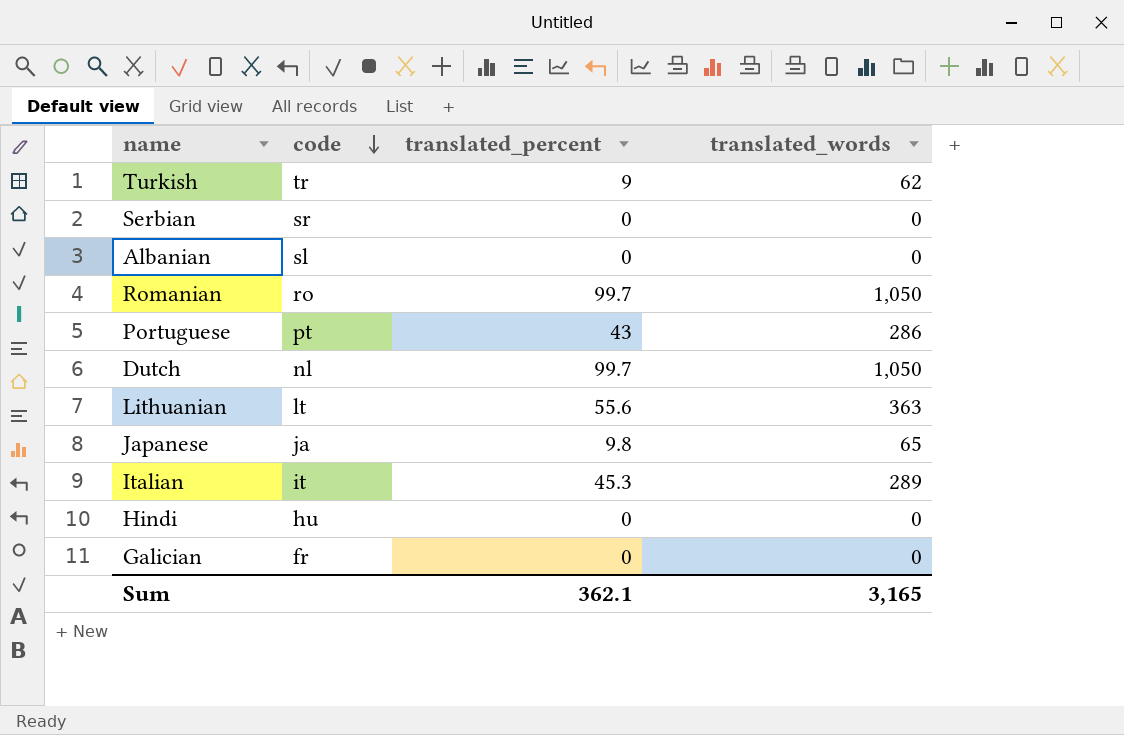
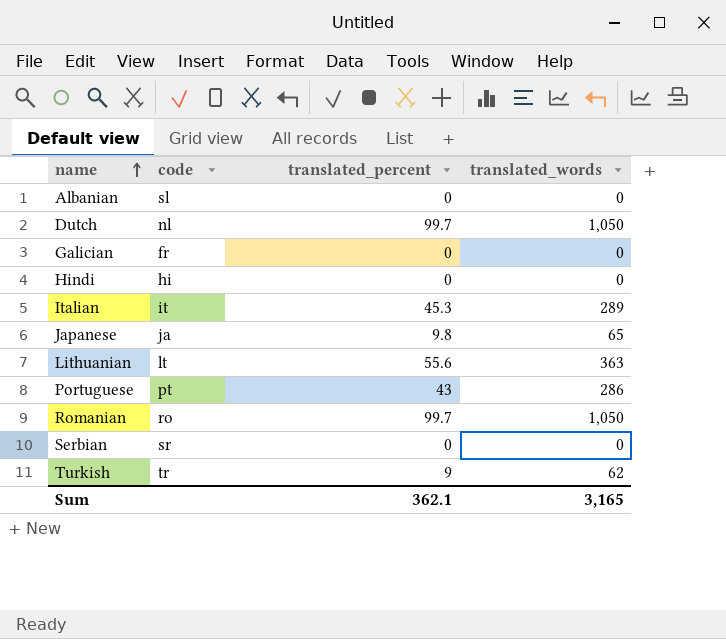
row order: code descending -> name ascending
Hindi | code: hu -> hi

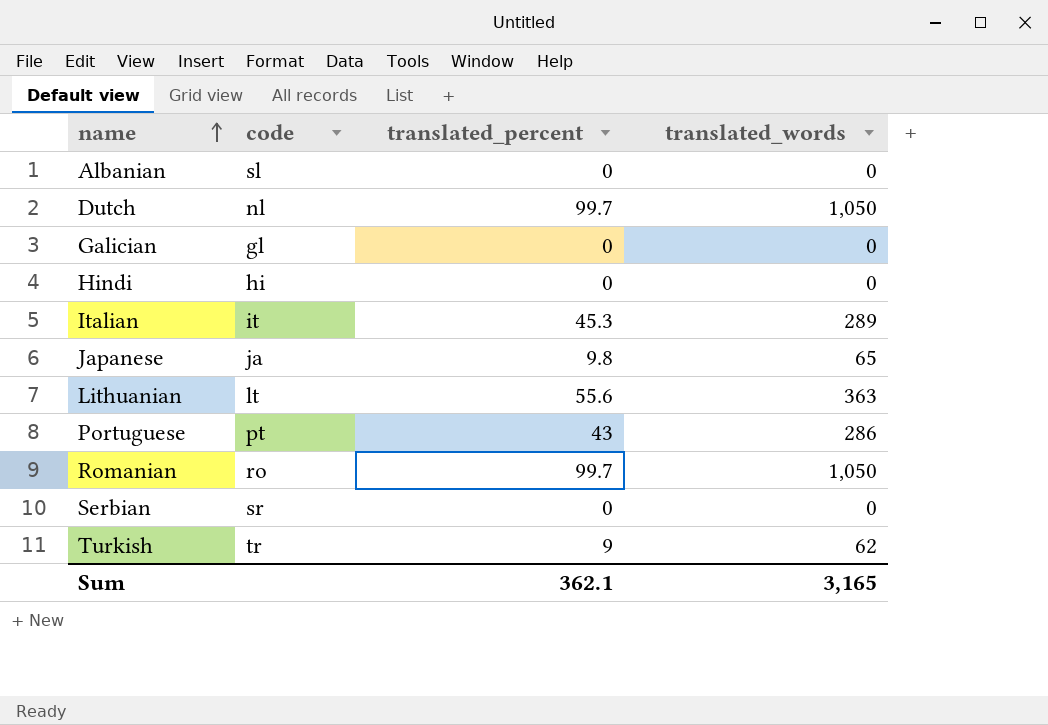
Galician | code: fr -> gl

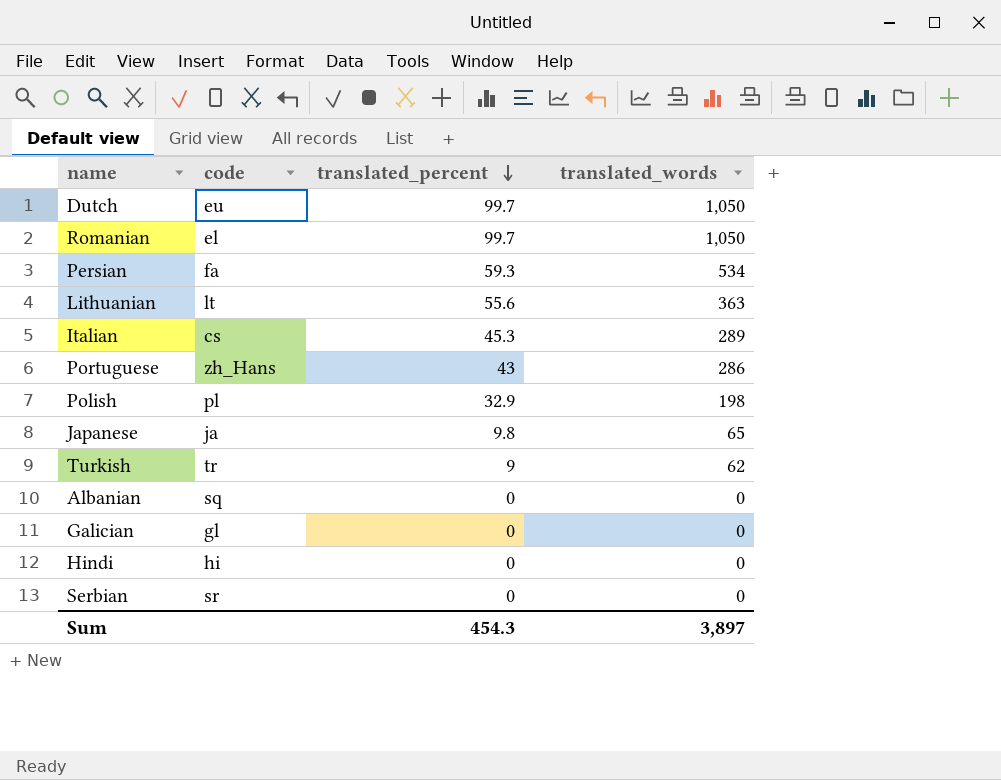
row order: name ascending -> translated_percent descending
Dutch | code: nl -> eu
Romanian | code: ro -> el
row Persian: none -> fa | 59.3 | 534
Italian | code: it -> cs
Portuguese | code: pt -> zh_Hans
row Polish: none -> pl | 32.9 | 198
Albanian | code: sl -> sq
Sum | translated_percent: 362.1 -> 454.3
Sum | translated_words: 3,165 -> 3,897

